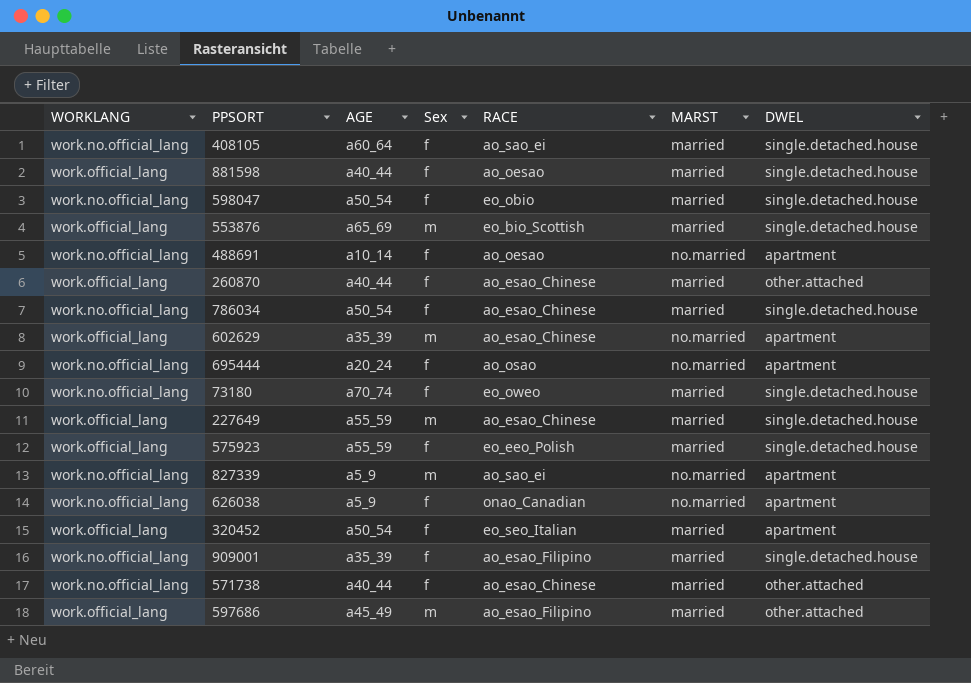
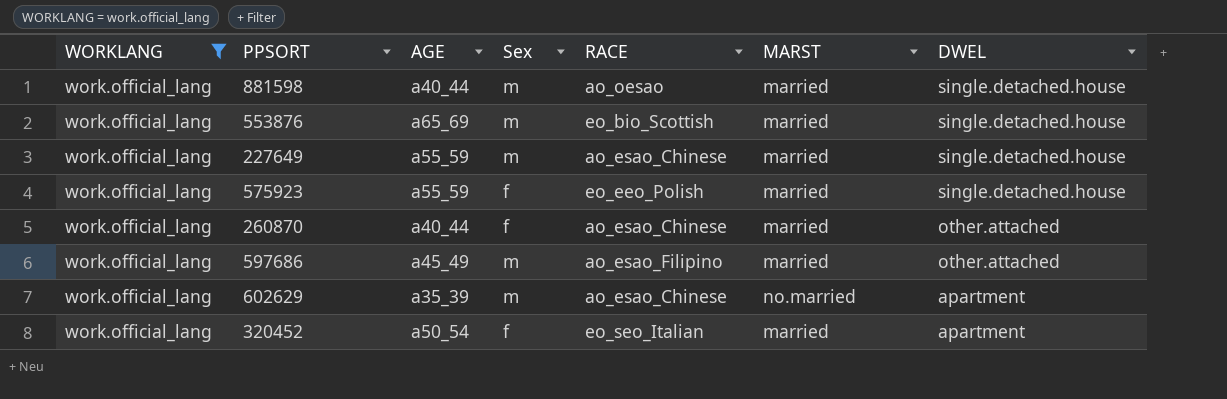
filter: none -> WORKLANG = work.official_lang
row order: none -> DWEL descending
881598 | Sex: f -> m

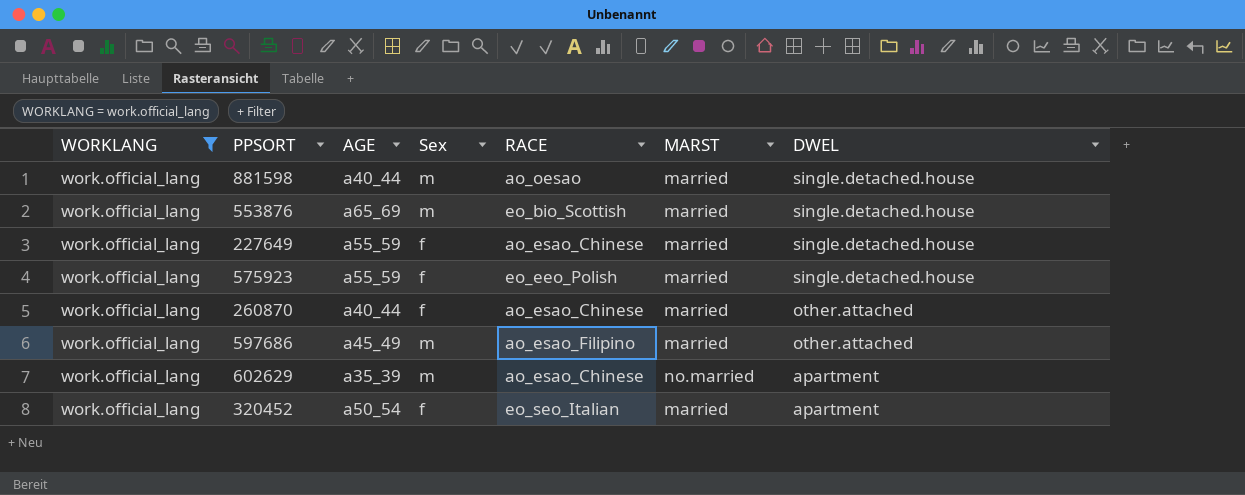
227649 | Sex: m -> f

